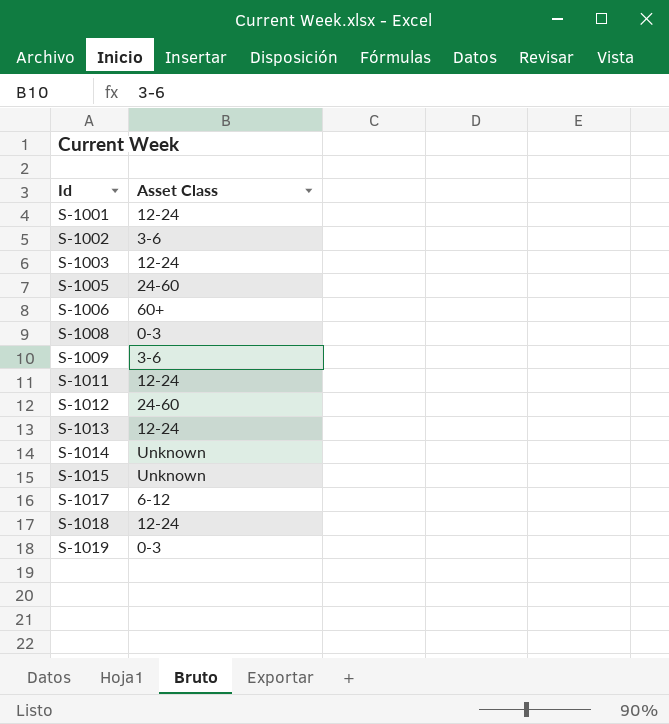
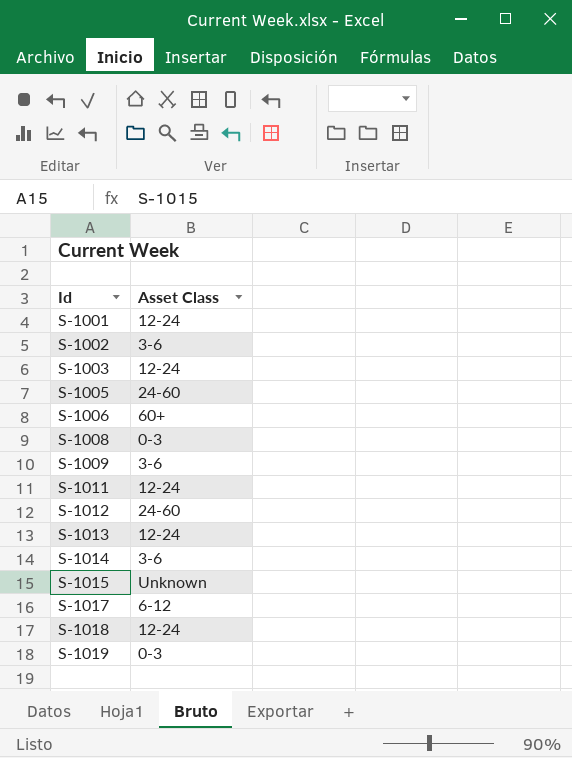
S-1014 | Asset Class: Unknown -> 3-6

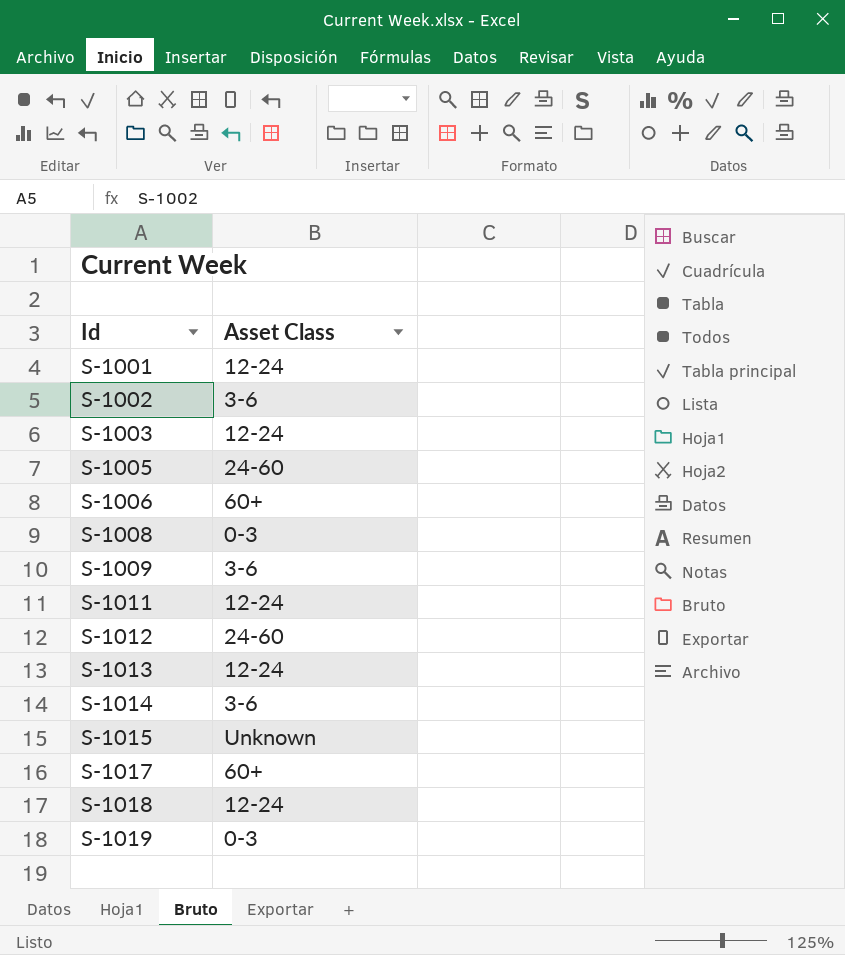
S-1017 | Asset Class: 6-12 -> 60+

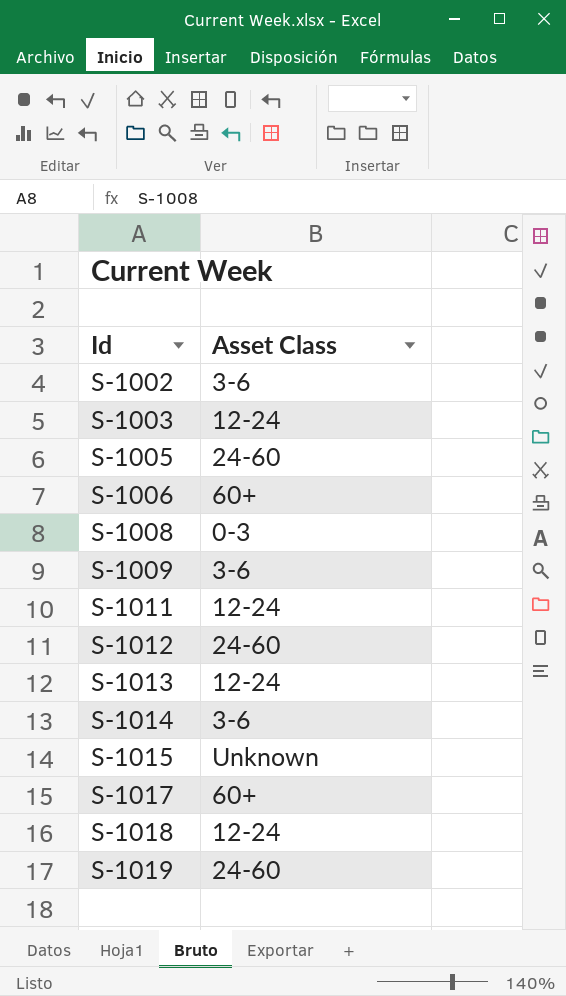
row S-1001: 12-24 -> none
S-1019 | Asset Class: 0-3 -> 24-60

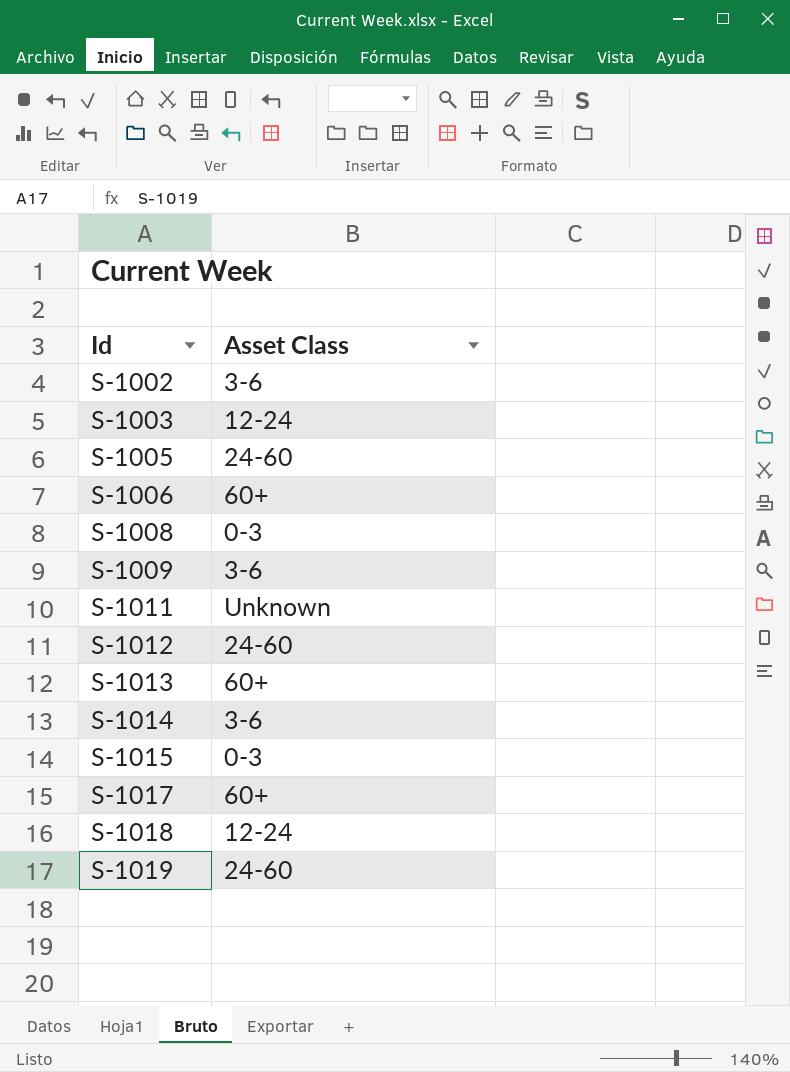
S-1011 | Asset Class: 12-24 -> Unknown
S-1013 | Asset Class: 12-24 -> 60+
S-1015 | Asset Class: Unknown -> 0-3

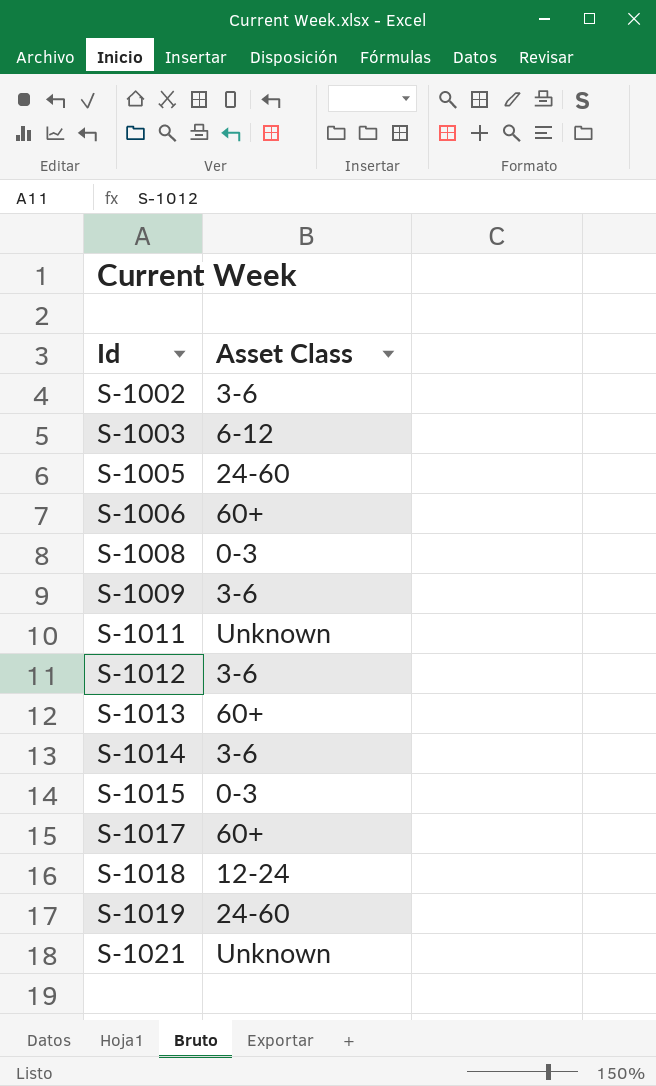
S-1003 | Asset Class: 12-24 -> 6-12
S-1012 | Asset Class: 24-60 -> 3-6
row S-1021: none -> Unknown

